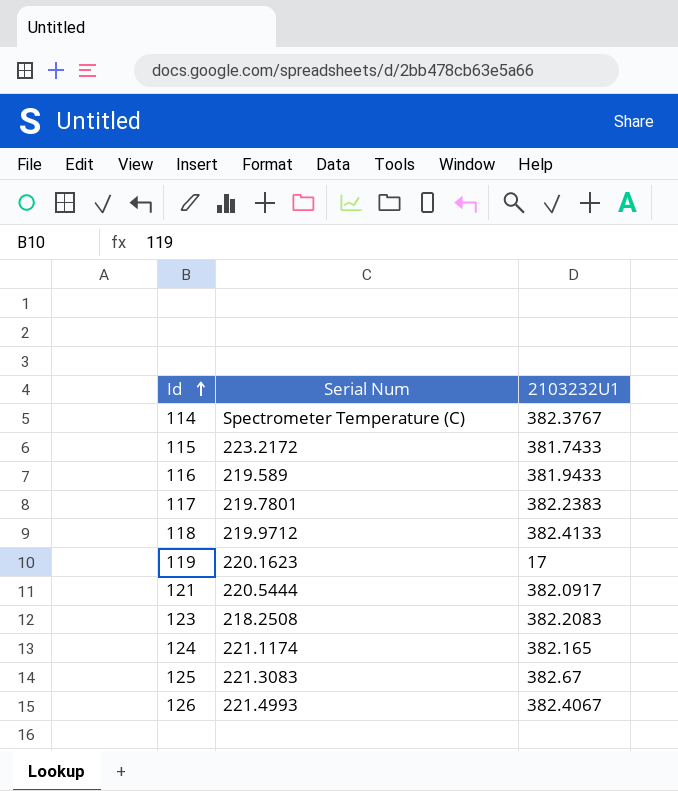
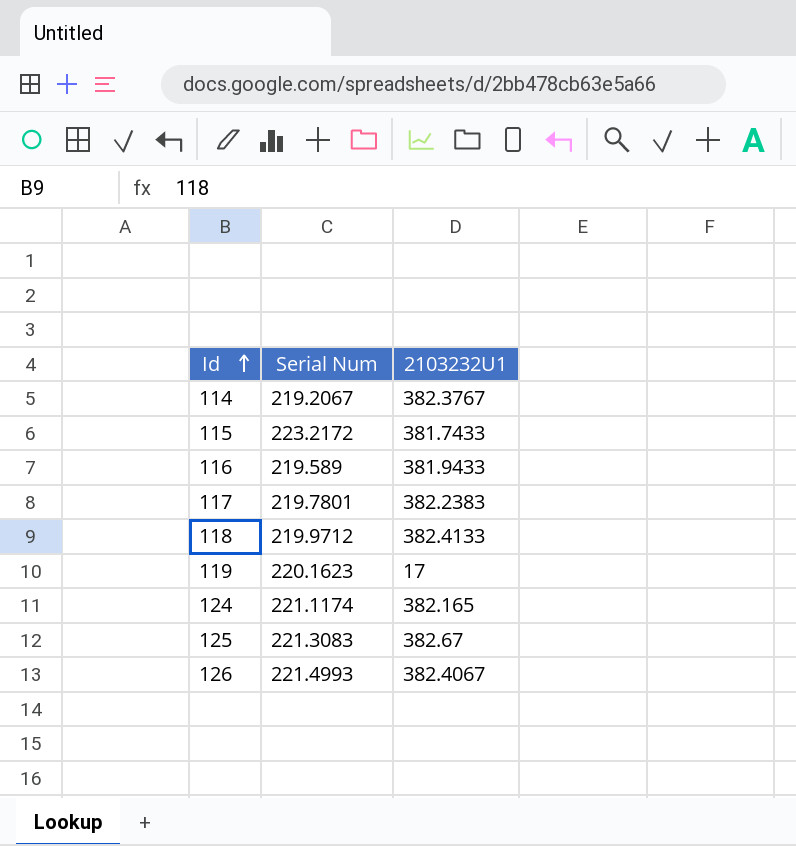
row 121: 220.5444 | 382.0917 -> none
row 123: 218.2508 | 382.2083 -> none
114 | Serial Num: Spectrometer Temperature (C) -> 219.2067

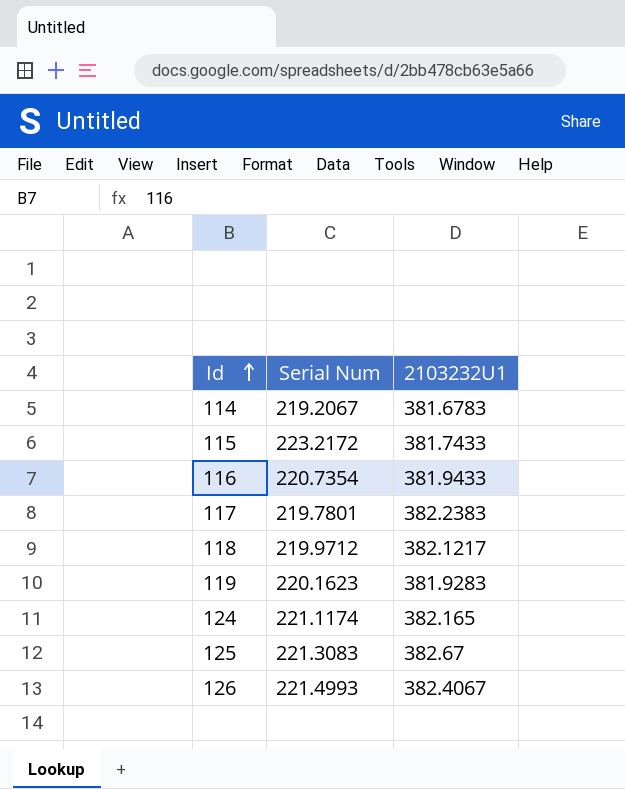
114 | 2103232U1: 382.3767 -> 381.6783
116 | Serial Num: 219.589 -> 220.7354
118 | 2103232U1: 382.4133 -> 382.1217
119 | 2103232U1: 17 -> 381.9283

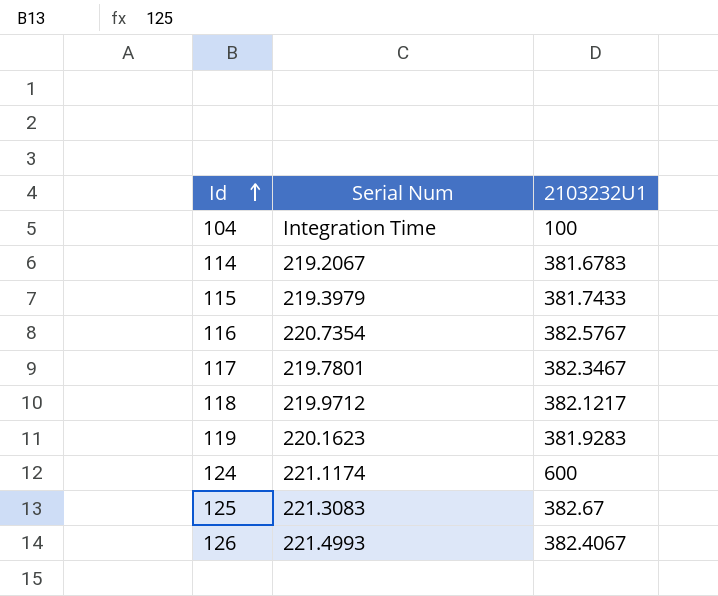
row 104: none -> Integration Time | 100
115 | Serial Num: 223.2172 -> 219.3979
116 | 2103232U1: 381.9433 -> 382.5767
117 | 2103232U1: 382.2383 -> 382.3467
124 | 2103232U1: 382.165 -> 600

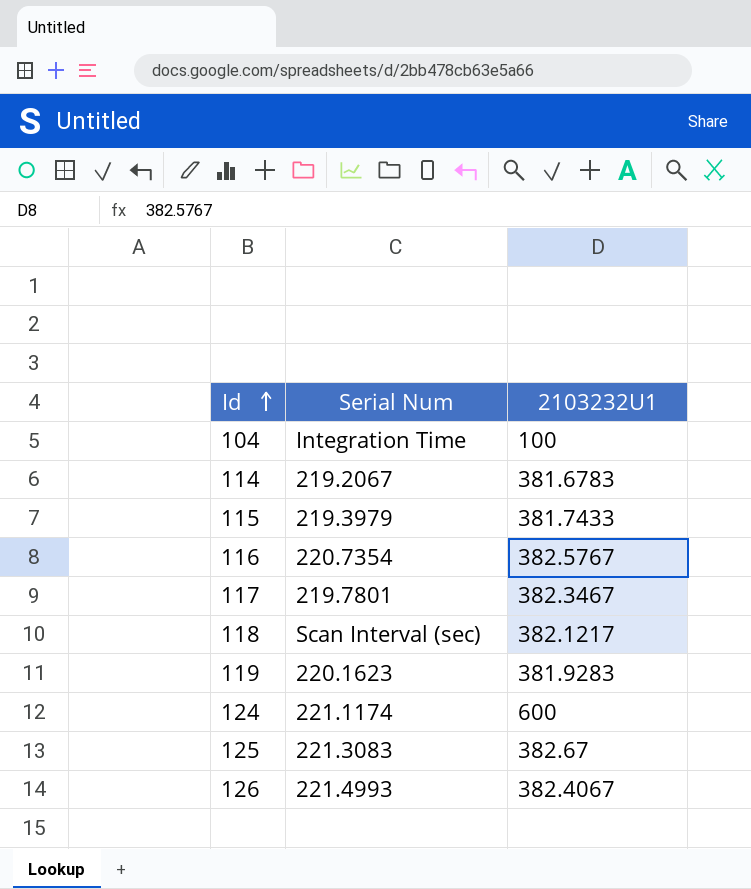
118 | Serial Num: 219.9712 -> Scan Interval (sec)

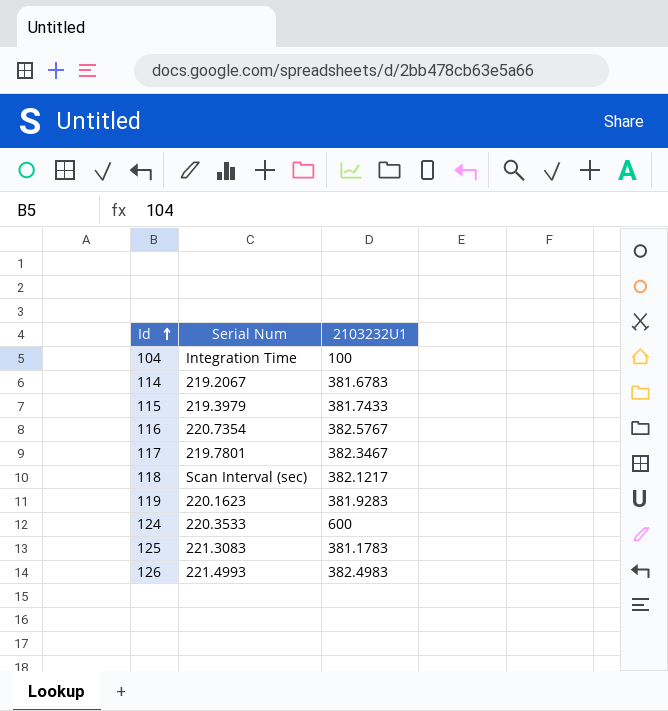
124 | Serial Num: 221.1174 -> 220.3533
125 | 2103232U1: 382.67 -> 381.1783
126 | 2103232U1: 382.4067 -> 382.4983

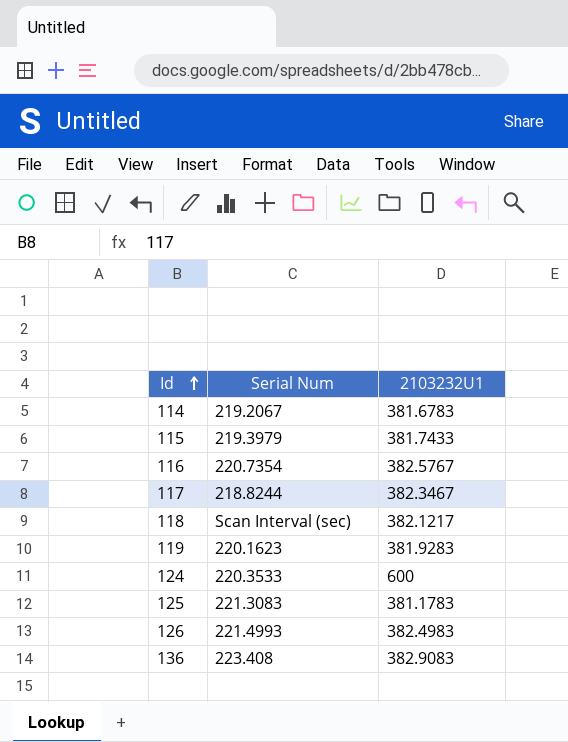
row 104: Integration Time | 100 -> none
117 | Serial Num: 219.7801 -> 218.8244
row 136: none -> 223.408 | 382.9083

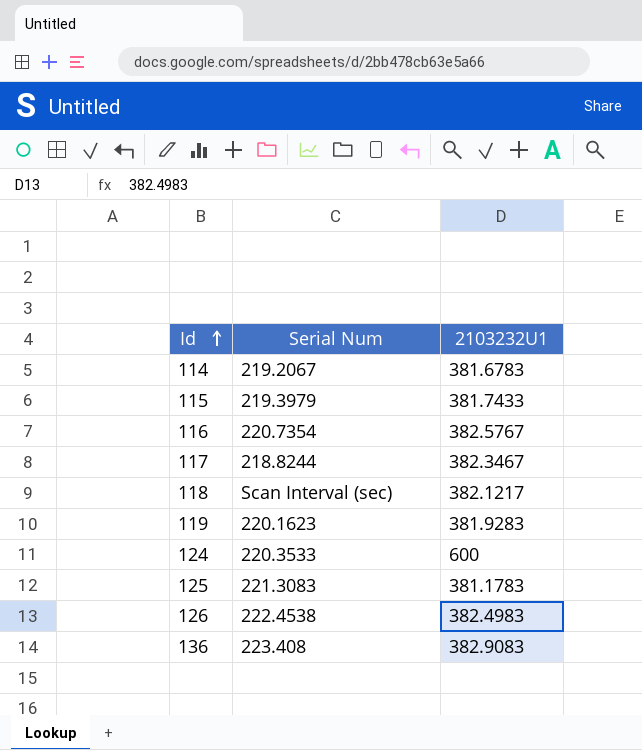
126 | Serial Num: 221.4993 -> 222.4538

